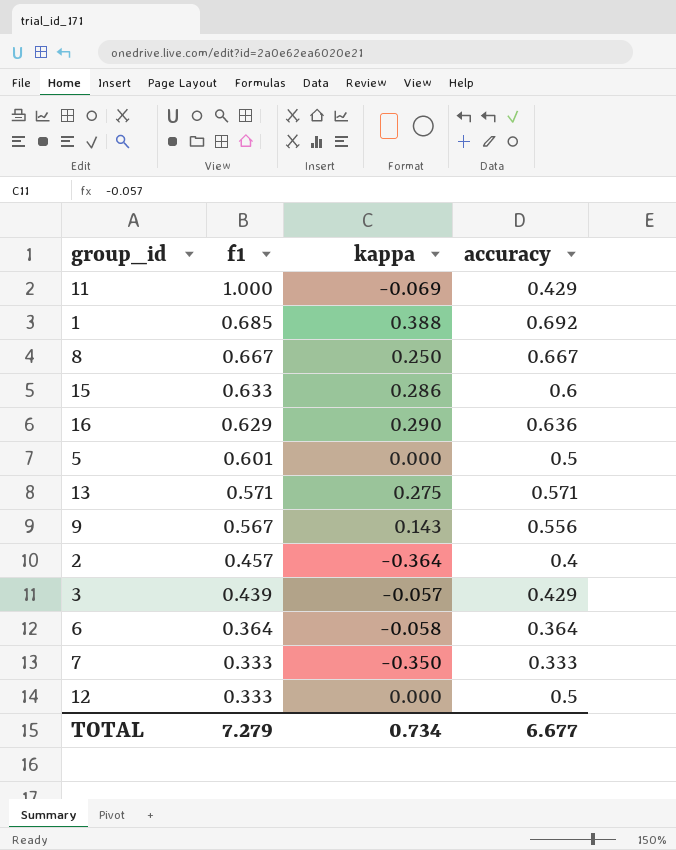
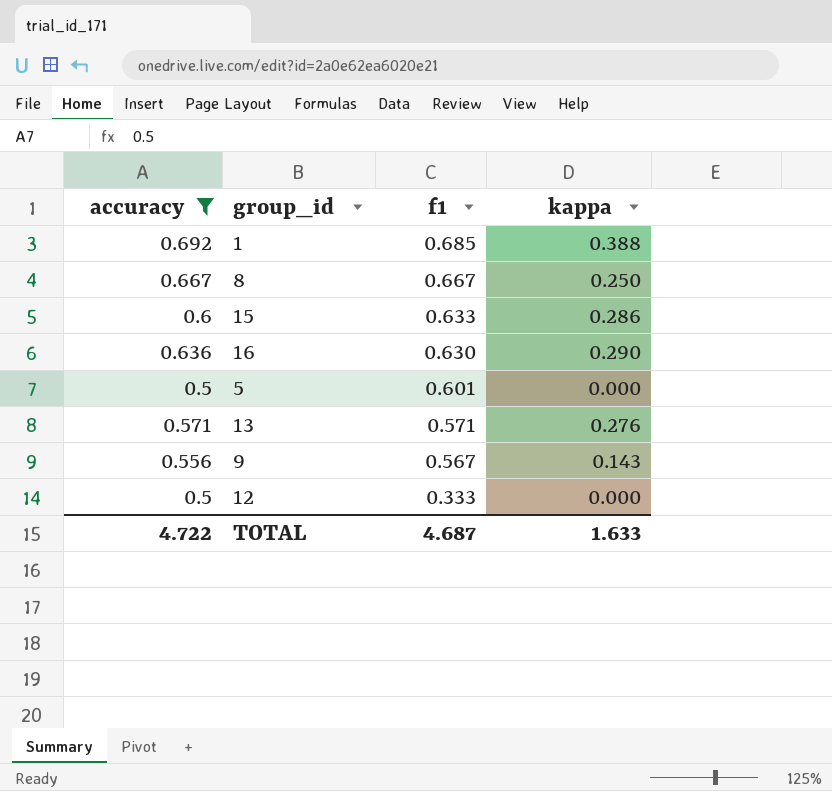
filter: none -> accuracy >= 0.5
column accuracy | position: 4 -> 1
16 | f1: 0.629 -> 0.630
13 | kappa: 0.275 -> 0.276
TOTAL | accuracy: 6.677 -> 4.722
TOTAL | f1: 7.279 -> 4.687
TOTAL | kappa: 0.734 -> 1.633

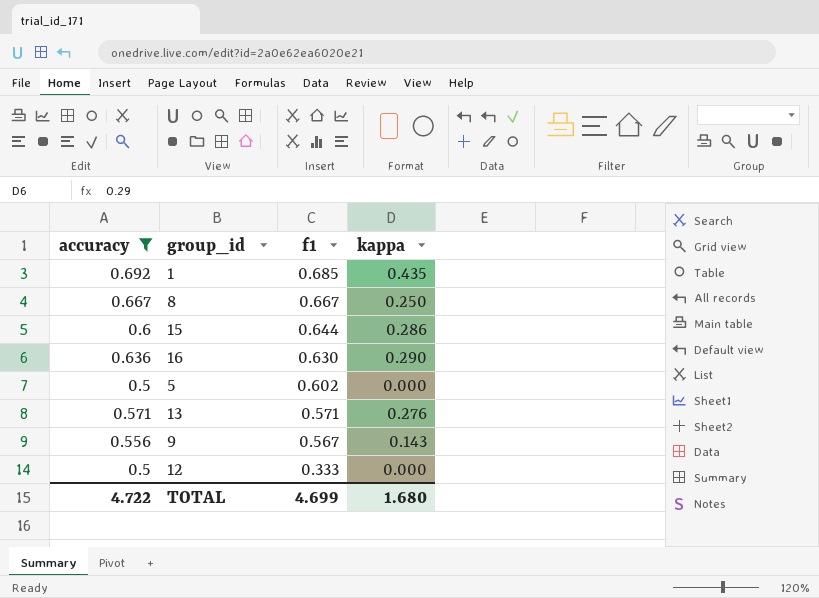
1 | kappa: 0.388 -> 0.435
15 | f1: 0.633 -> 0.644
5 | f1: 0.601 -> 0.602
TOTAL | f1: 4.687 -> 4.699
TOTAL | kappa: 1.633 -> 1.680

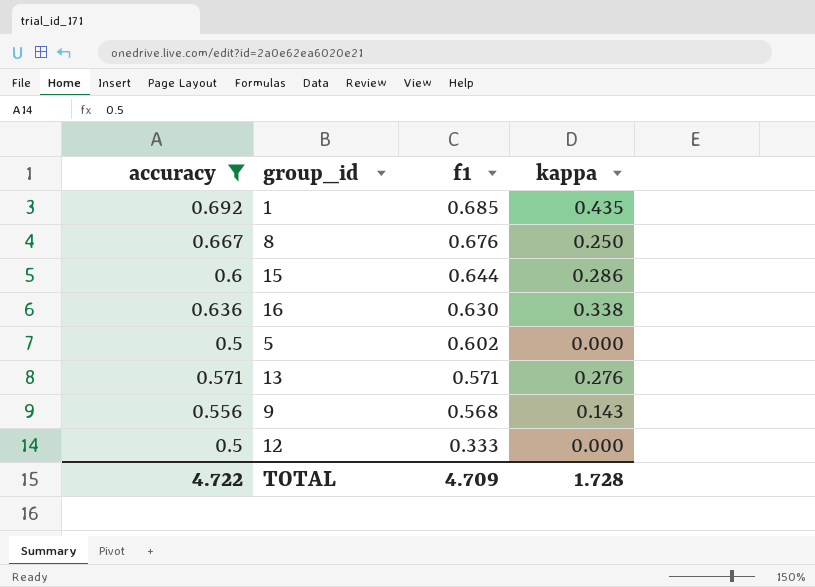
8 | f1: 0.667 -> 0.676
16 | kappa: 0.290 -> 0.338
9 | f1: 0.567 -> 0.568
TOTAL | f1: 4.699 -> 4.709
TOTAL | kappa: 1.680 -> 1.728

